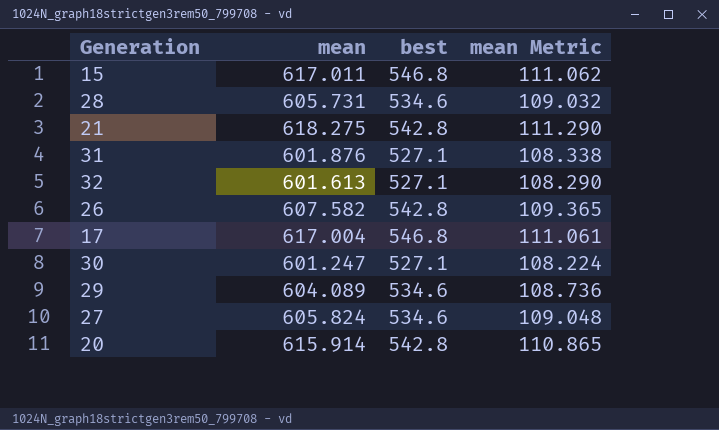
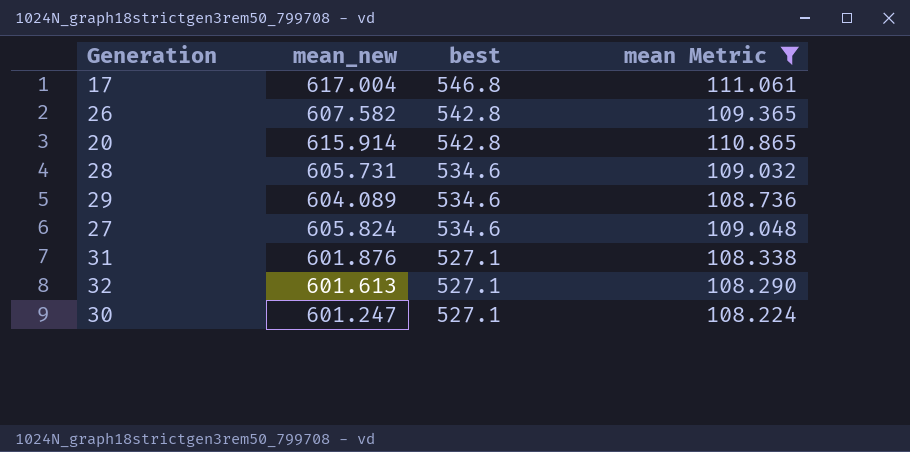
filter: none -> mean Metric <= 111.061
row order: none -> best descending
column name: mean -> mean_new

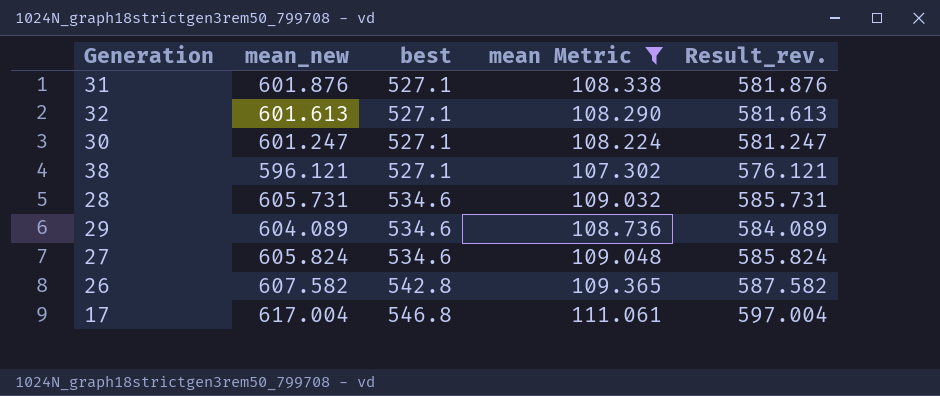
row order: best descending -> best ascending
column Result_rev. | formula: none -> [mean_new] - 20
row 20: 615.914 | 542.8 | 110.865 -> none
row 38: none -> 596.121 | 527.1 | 107.302 | 576.121

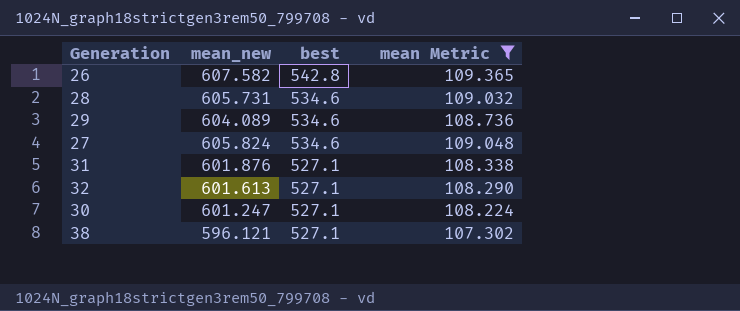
row order: best ascending -> best descending
column Result_rev. | formula: [mean_new] - 20 -> none
row 17: 617.004 | 546.8 | 111.061 | 597.004 -> none

